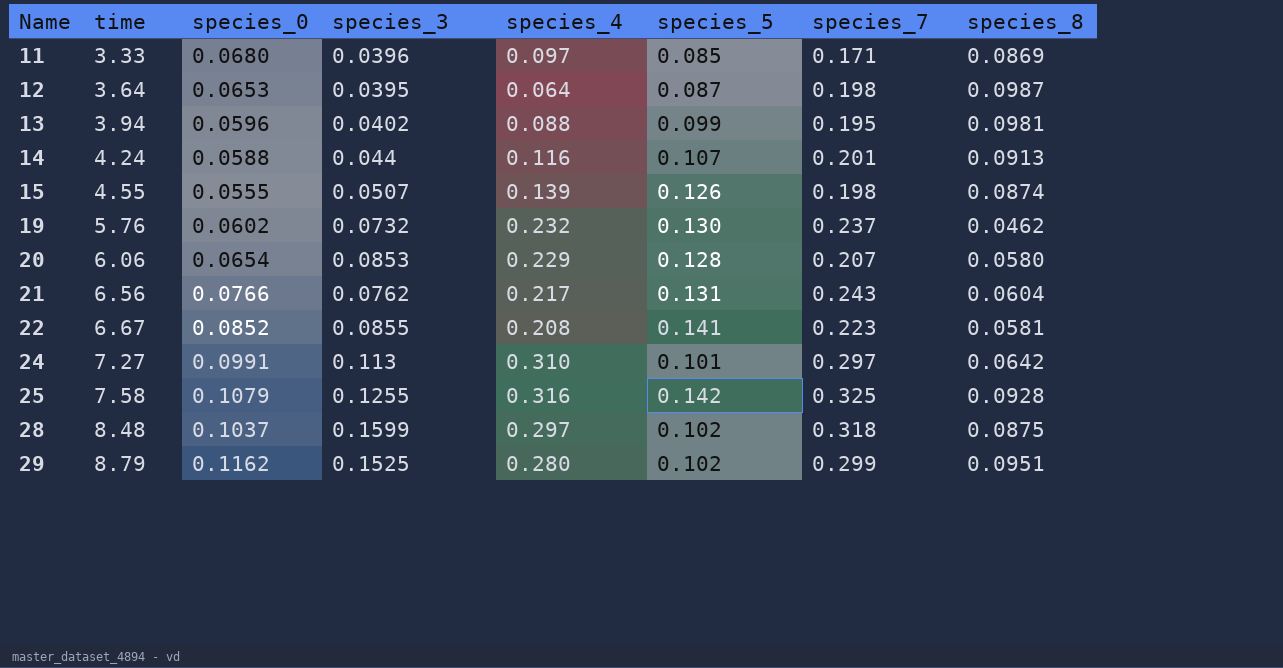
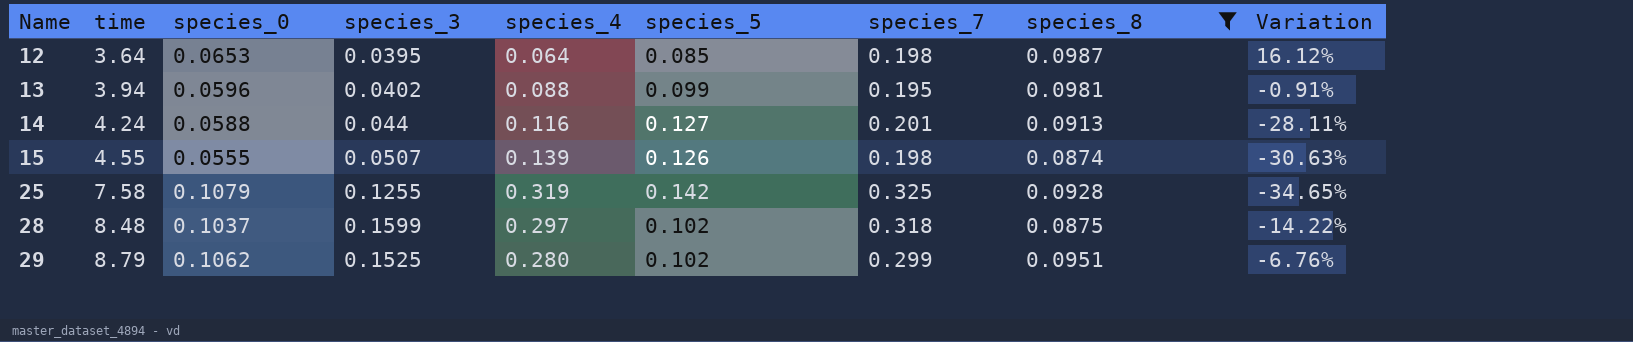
filter: none -> species_8 >= 0.0874
column Variation | formula: none -> ([species_8] - [species_5]) / [species_5]
12 | species_5: 0.087 -> 0.085
14 | species_5: 0.107 -> 0.127
25 | species_4: 0.316 -> 0.319
29 | species_0: 0.1162 -> 0.1062

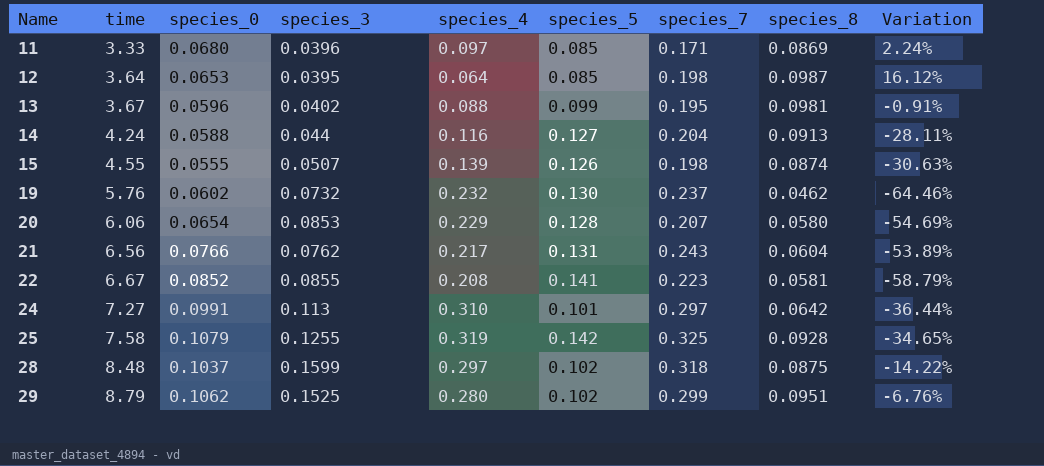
filter: species_8 >= 0.0874 -> none
13 | time: 3.94 -> 3.67
14 | species_7: 0.201 -> 0.204

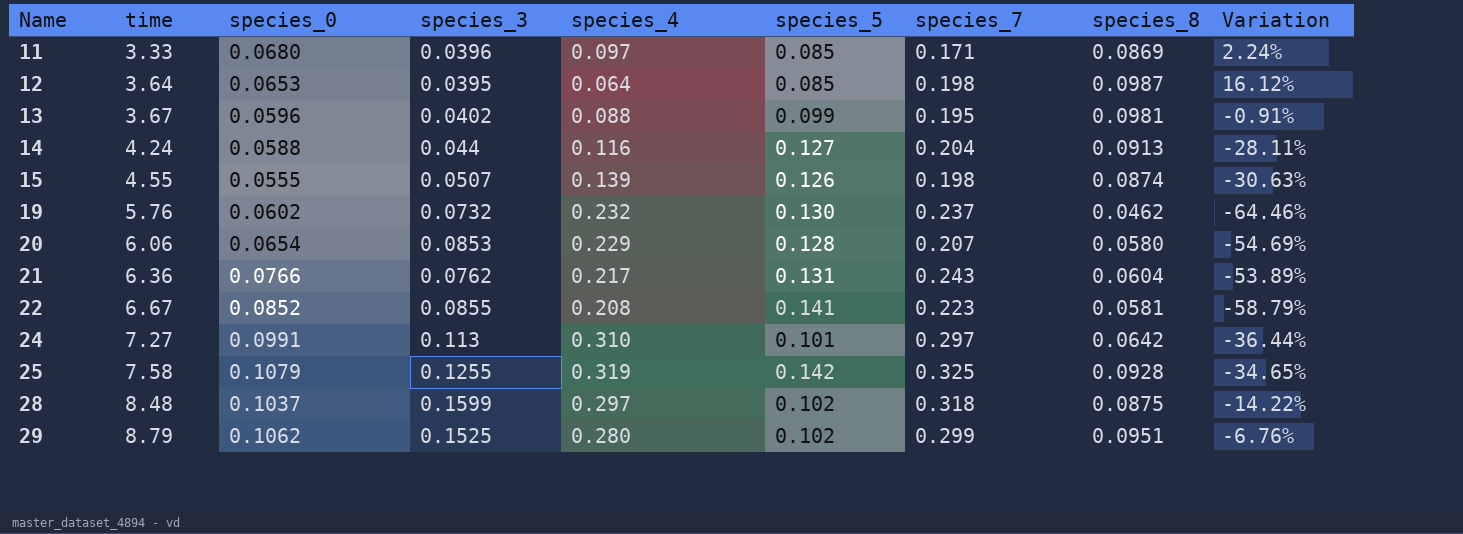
21 | time: 6.56 -> 6.36

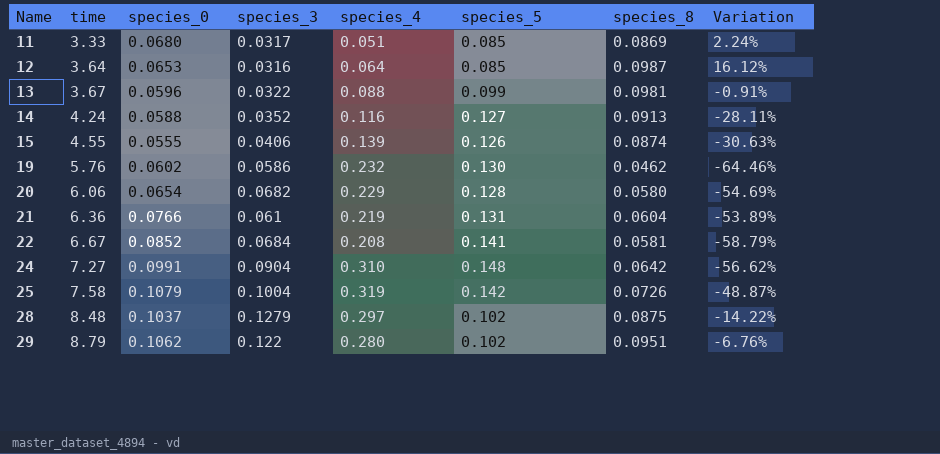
column species_7 | position: 7 -> none
11 | species_3: 0.0396 -> 0.0317
11 | species_4: 0.097 -> 0.051
12 | species_3: 0.0395 -> 0.0316
13 | species_3: 0.0402 -> 0.0322
14 | species_3: 0.044 -> 0.0352
15 | species_3: 0.0507 -> 0.0406
19 | species_3: 0.0732 -> 0.0586
20 | species_3: 0.0853 -> 0.0682
21 | species_3: 0.0762 -> 0.061
21 | species_4: 0.217 -> 0.219
22 | species_3: 0.0855 -> 0.0684
24 | species_3: 0.113 -> 0.0904
24 | species_5: 0.101 -> 0.148
24 | Variation: -36.44% -> -56.62%
25 | species_3: 0.1255 -> 0.1004
25 | species_8: 0.0928 -> 0.0726
25 | Variation: -34.65% -> -48.87%
28 | species_3: 0.1599 -> 0.1279
29 | species_3: 0.1525 -> 0.122

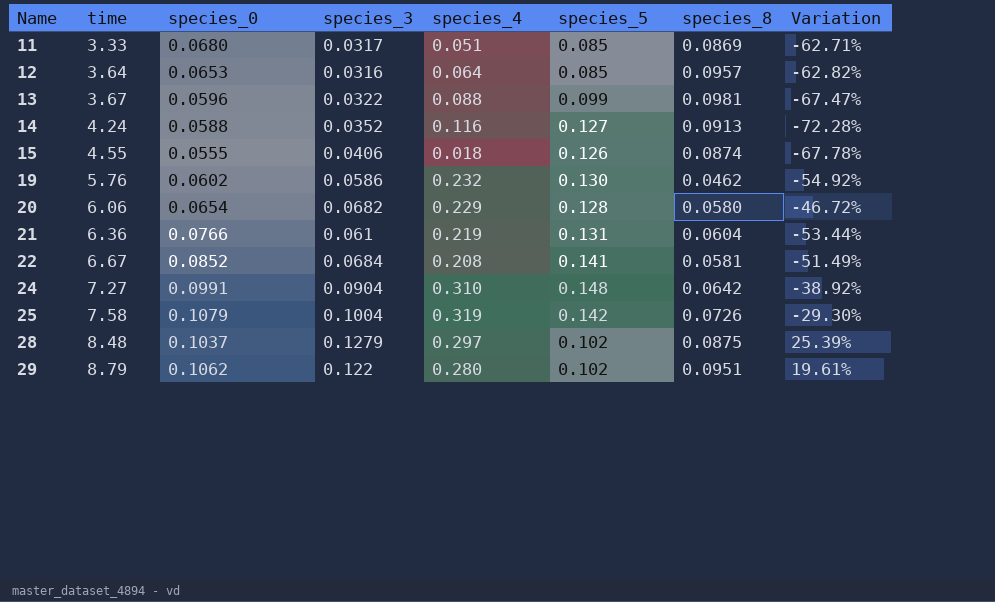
column Variation | formula: ([species_8] - [species_5]) / [species_5] -> ([species_3] - [species_5]) / [species_5]
12 | species_8: 0.0987 -> 0.0957
15 | species_4: 0.139 -> 0.018

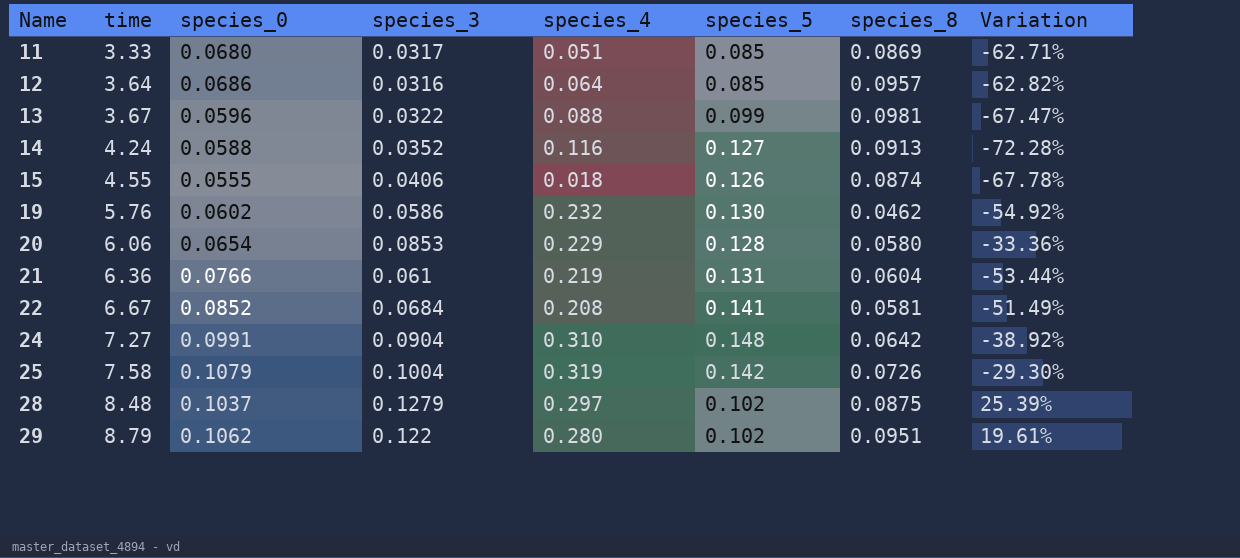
12 | species_0: 0.0653 -> 0.0686
20 | species_3: 0.0682 -> 0.0853
20 | Variation: -46.72% -> -33.36%

